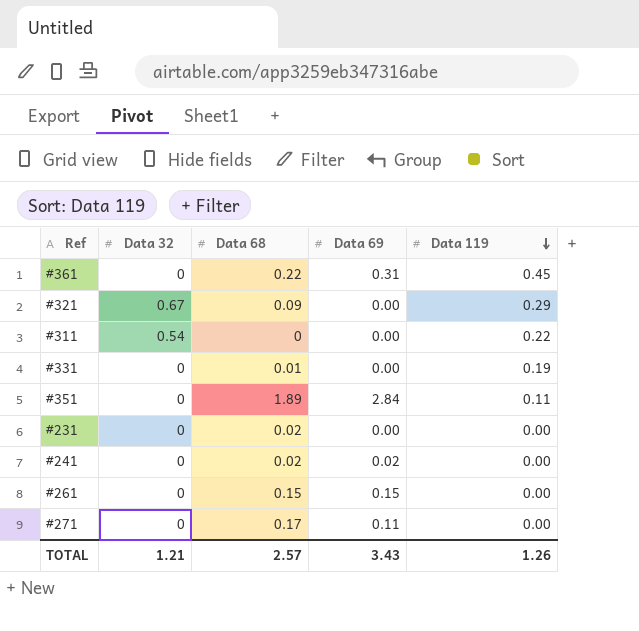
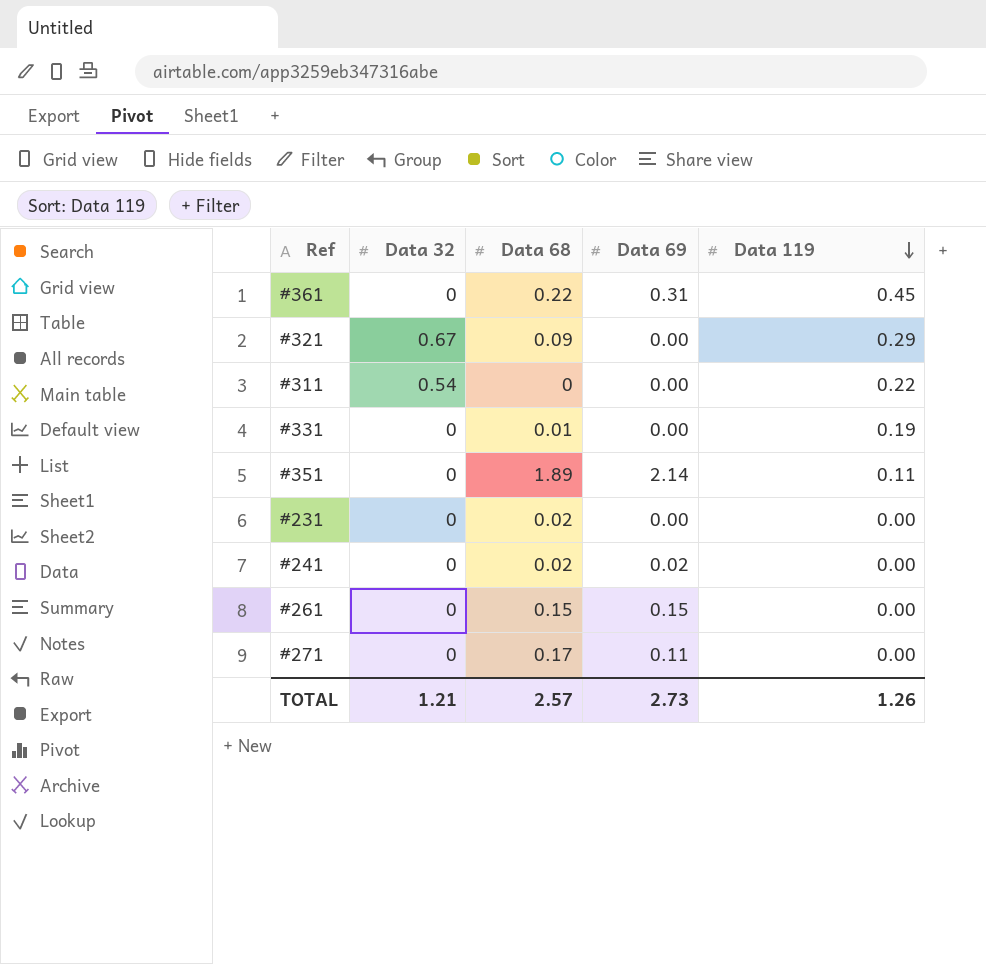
#351 | Data 69: 2.84 -> 2.14
TOTAL | Data 69: 3.43 -> 2.73

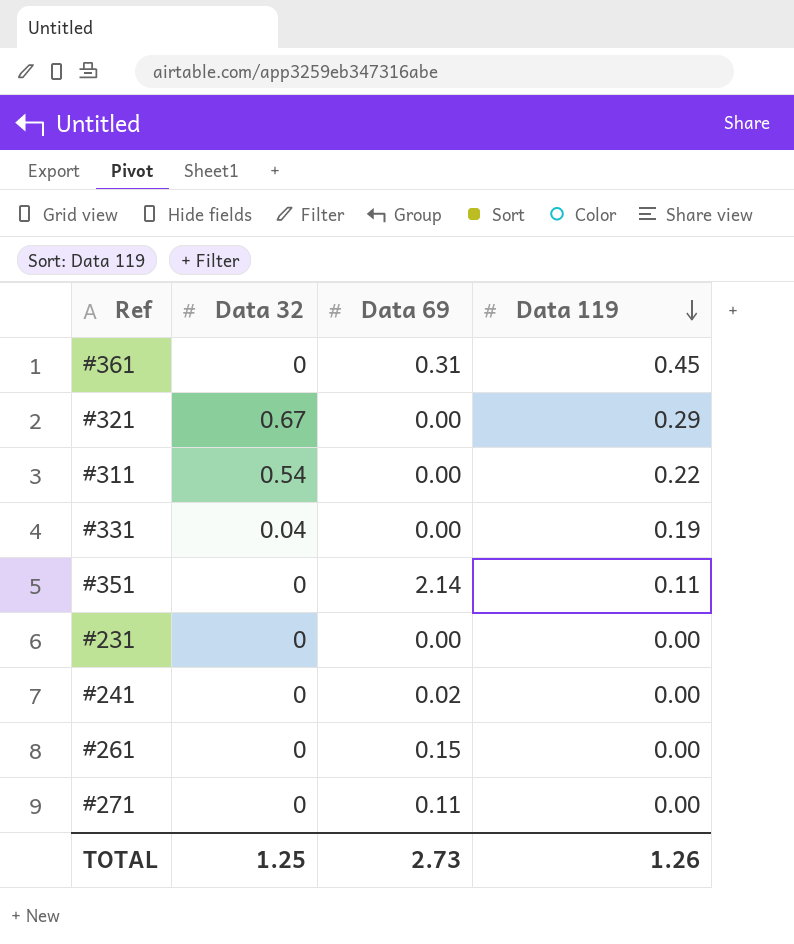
column Data 68 | position: 3 -> none
#331 | Data 32: 0 -> 0.04
TOTAL | Data 32: 1.21 -> 1.25

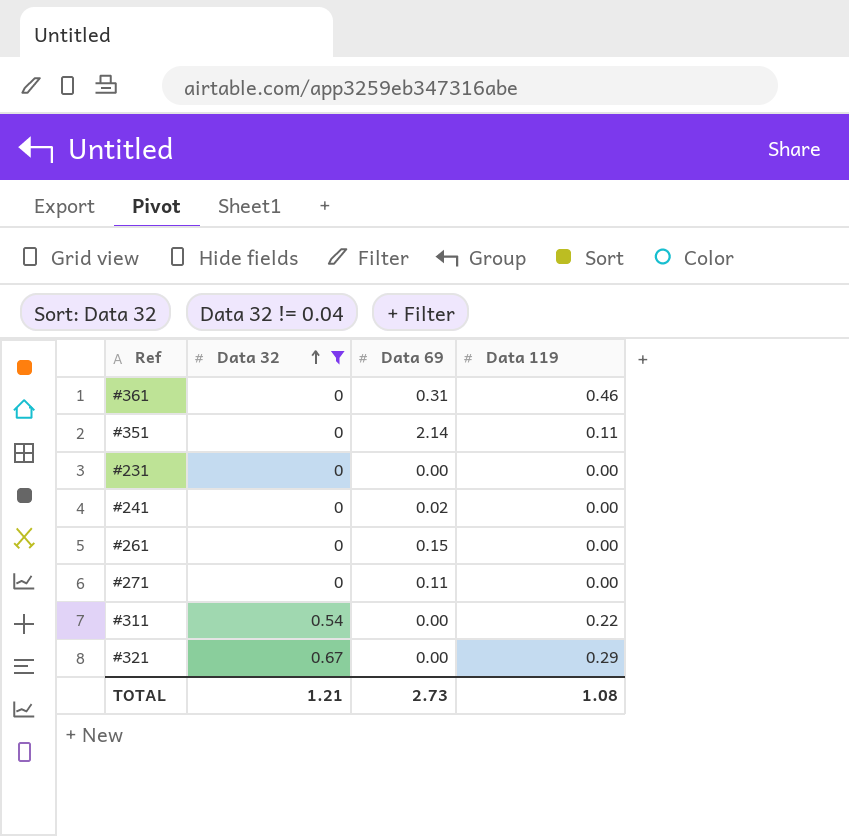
filter: none -> Data 32 != 0.04
row order: Data 119 descending -> Data 32 ascending
#361 | Data 119: 0.45 -> 0.46
TOTAL | Data 32: 1.25 -> 1.21
TOTAL | Data 119: 1.26 -> 1.08

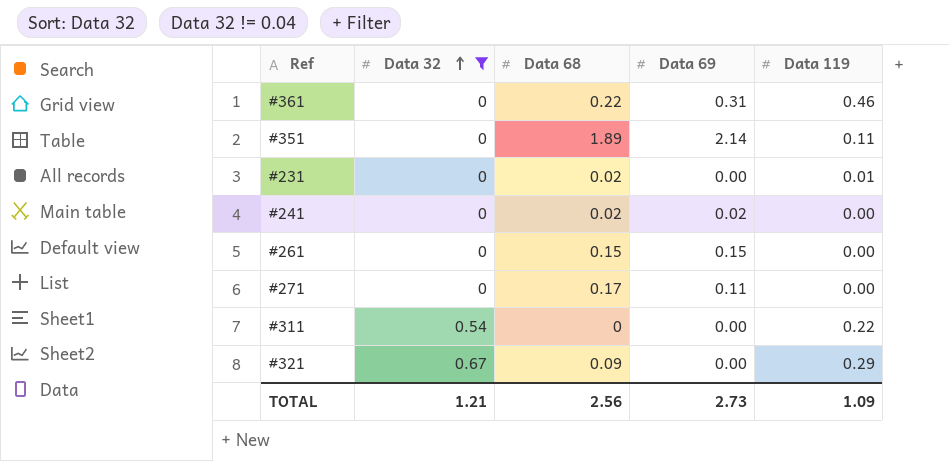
column Data 68 | position: none -> 3
#231 | Data 119: 0.00 -> 0.01
TOTAL | Data 119: 1.08 -> 1.09

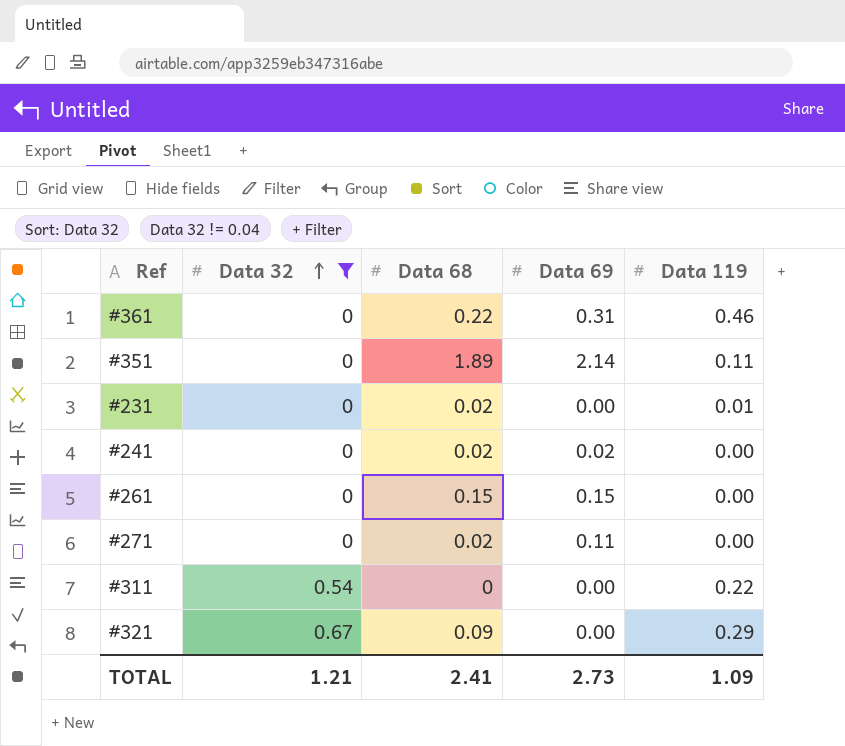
#271 | Data 68: 0.17 -> 0.02
TOTAL | Data 68: 2.56 -> 2.41

